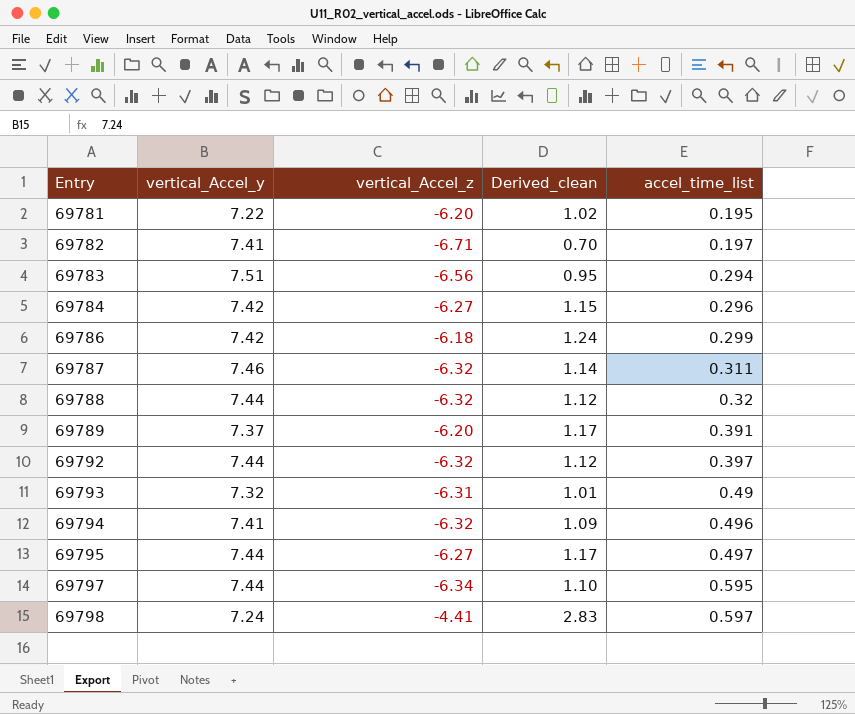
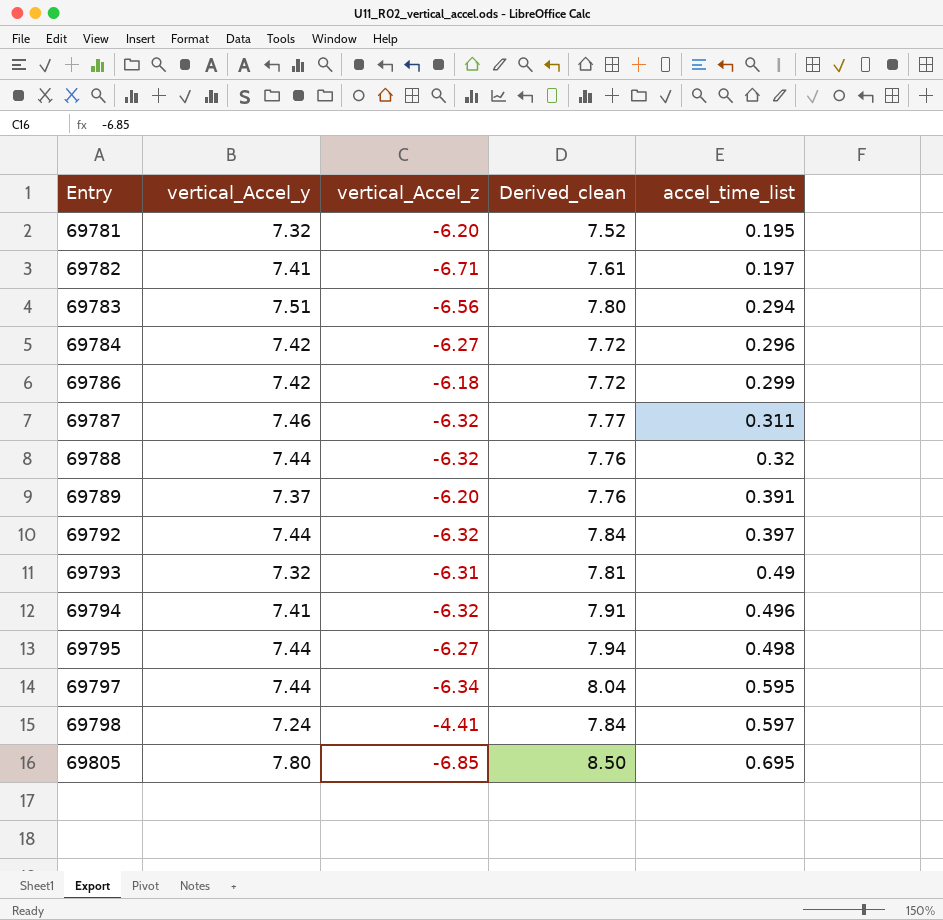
column Derived_clean | formula: [vertical_Accel_y] + [vertical_Accel_z] -> [vertical_Accel_y] + [accel_time_list]
69781 | vertical_Accel_y: 7.22 -> 7.32
69795 | accel_time_list: 0.497 -> 0.498
row 69805: none -> 7.80 | -6.85 | 8.50 | 0.695

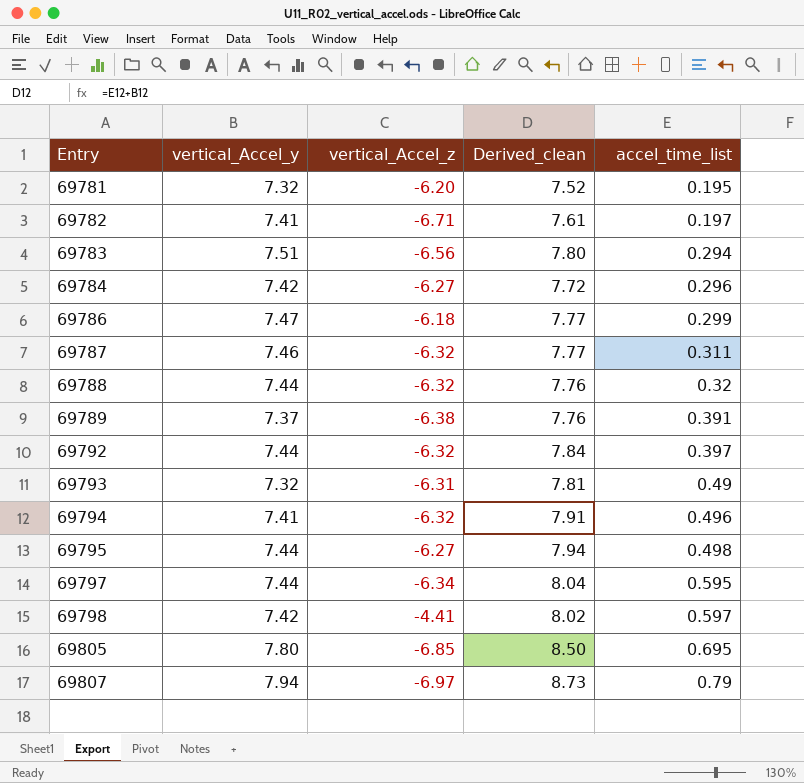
69786 | vertical_Accel_y: 7.42 -> 7.47
69786 | Derived_clean: 7.72 -> 7.77
69789 | vertical_Accel_z: -6.20 -> -6.38
69798 | vertical_Accel_y: 7.24 -> 7.42
69798 | Derived_clean: 7.84 -> 8.02
row 69807: none -> 7.94 | -6.97 | 8.73 | 0.79

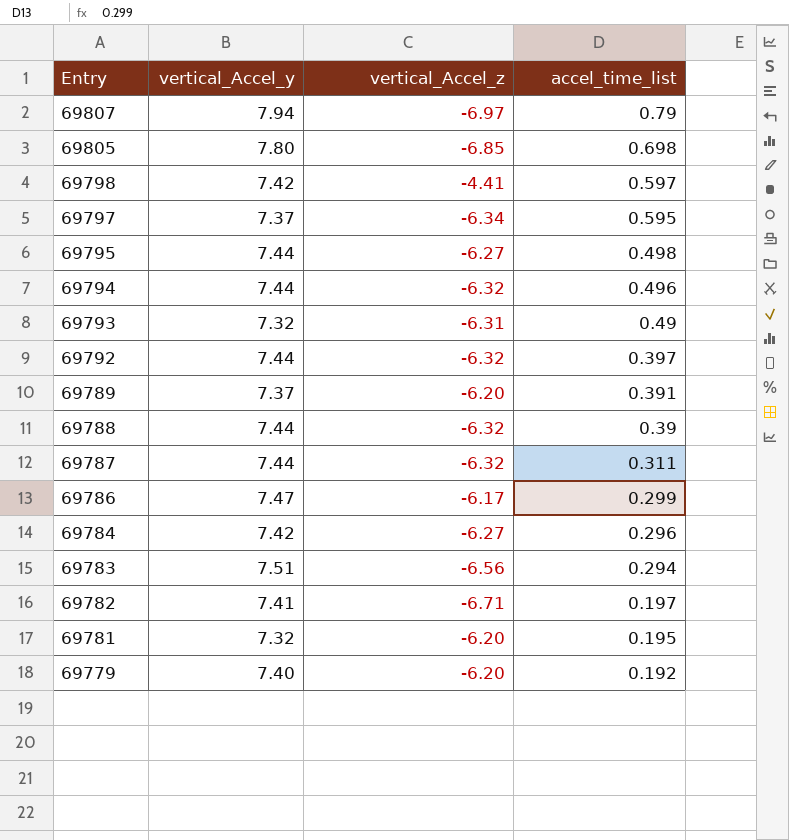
row order: Entry ascending -> Entry descending
column Derived_clean | formula: [vertical_Accel_y] + [accel_time_list] -> none
69805 | accel_time_list: 0.695 -> 0.698
69797 | vertical_Accel_y: 7.44 -> 7.37
69794 | vertical_Accel_y: 7.41 -> 7.44
69789 | vertical_Accel_z: -6.38 -> -6.20
69788 | accel_time_list: 0.32 -> 0.39
69787 | vertical_Accel_y: 7.46 -> 7.44
69786 | vertical_Accel_z: -6.18 -> -6.17
row 69779: none -> 7.40 | -6.20 | 0.192

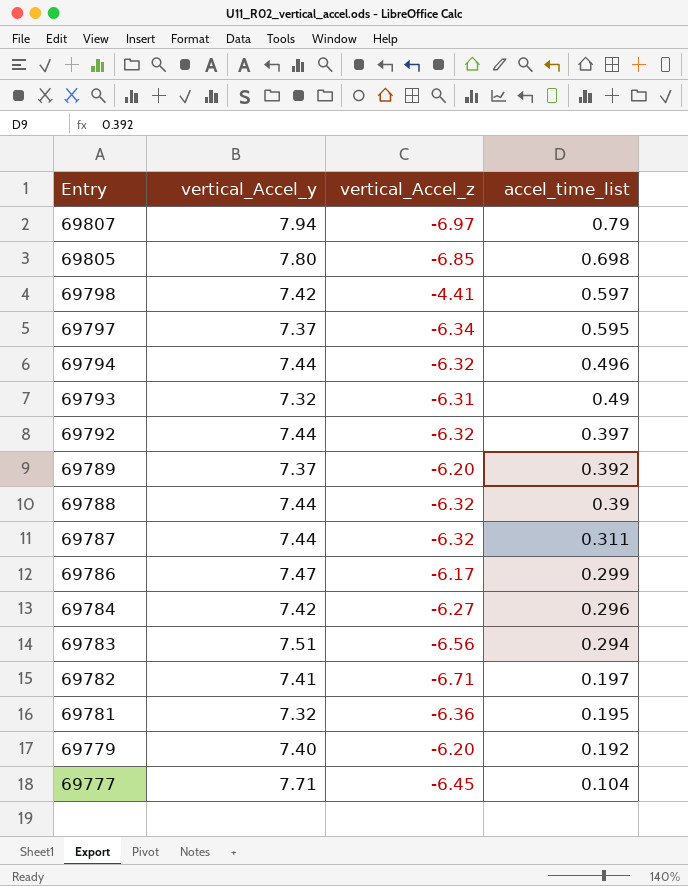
row 69795: 7.44 | -6.27 | 0.498 -> none
69789 | accel_time_list: 0.391 -> 0.392
69781 | vertical_Accel_z: -6.20 -> -6.36
row 69777: none -> 7.71 | -6.45 | 0.104

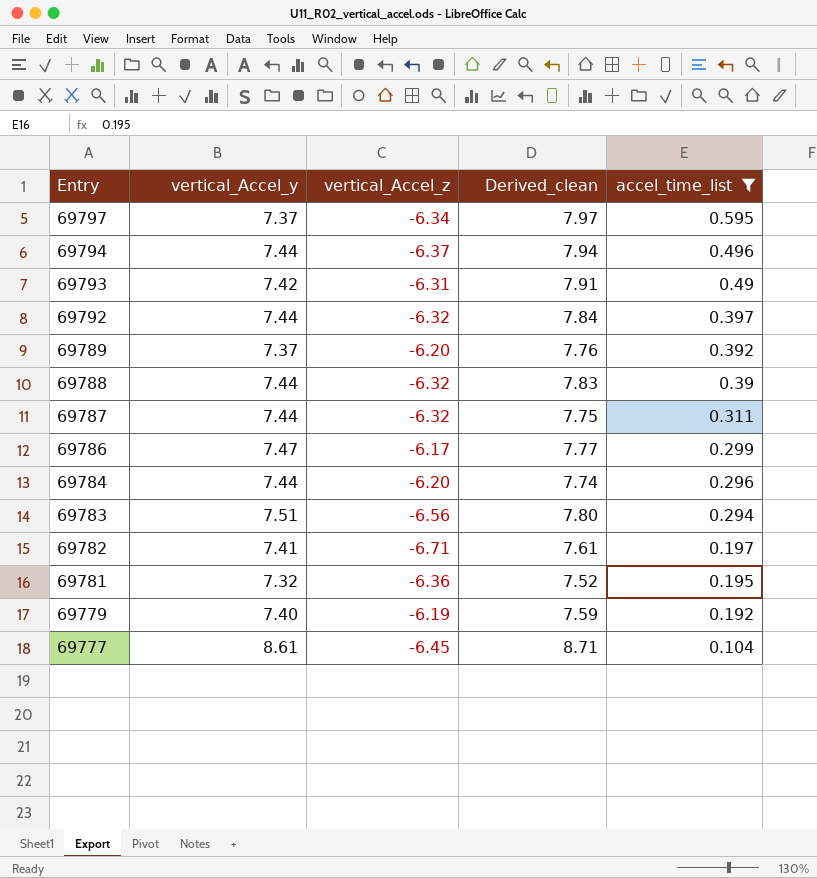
filter: none -> accel_time_list <= 0.595
column Derived_clean | formula: none -> [vertical_Accel_y] + [accel_time_list]
69794 | vertical_Accel_z: -6.32 -> -6.37
69793 | vertical_Accel_y: 7.32 -> 7.42
69784 | vertical_Accel_y: 7.42 -> 7.44
69784 | vertical_Accel_z: -6.27 -> -6.20
69779 | vertical_Accel_z: -6.20 -> -6.19
69777 | vertical_Accel_y: 7.71 -> 8.61

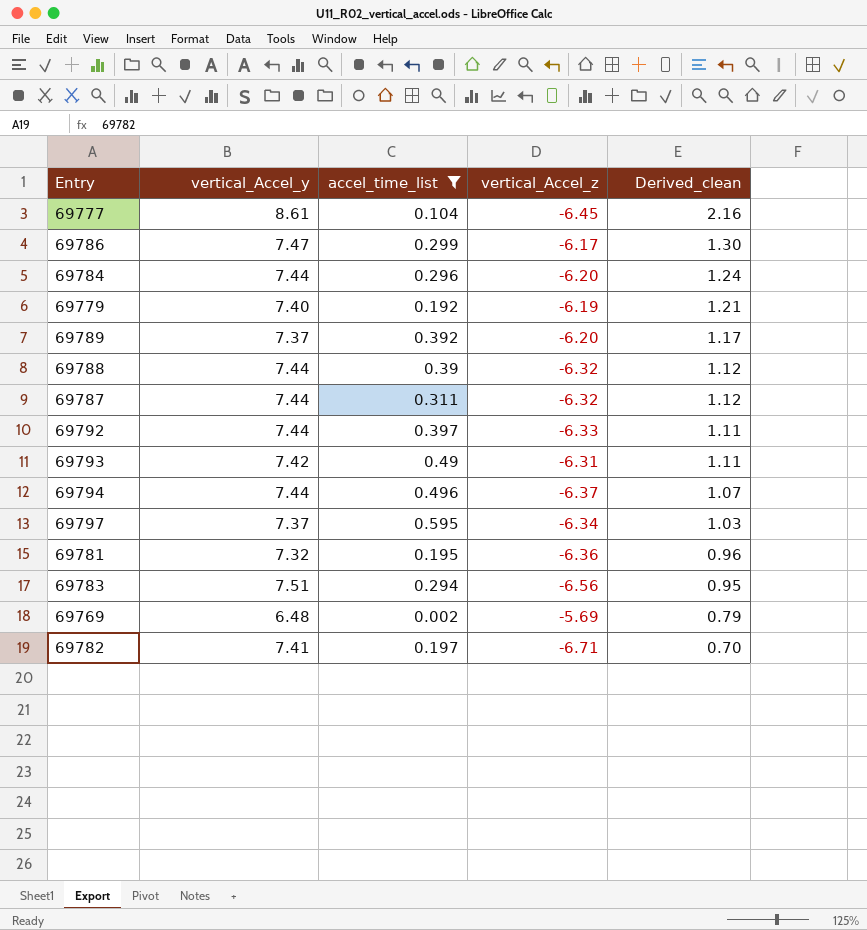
row order: Entry descending -> Derived_clean descending
column accel_time_list | position: 5 -> 3
column Derived_clean | formula: [vertical_Accel_y] + [accel_time_list] -> [vertical_Accel_y] + [vertical_Accel_z]
69792 | vertical_Accel_z: -6.32 -> -6.33
row 69769: none -> 6.48 | 0.002 | -5.69 | 0.79

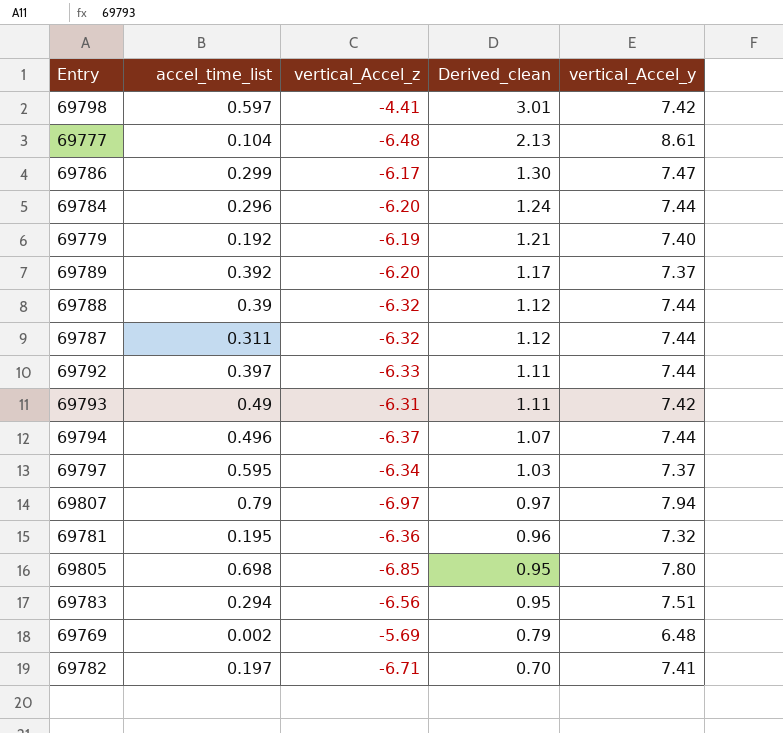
filter: accel_time_list <= 0.595 -> none
column vertical_Accel_y | position: 2 -> 5
69777 | vertical_Accel_z: -6.45 -> -6.48
69777 | Derived_clean: 2.16 -> 2.13

